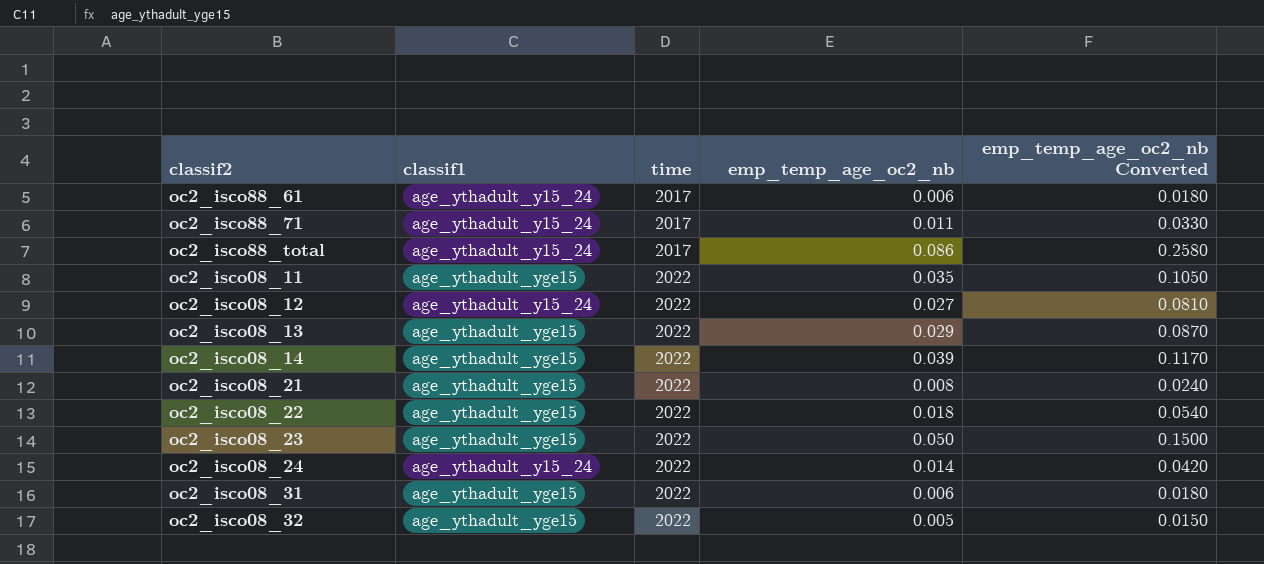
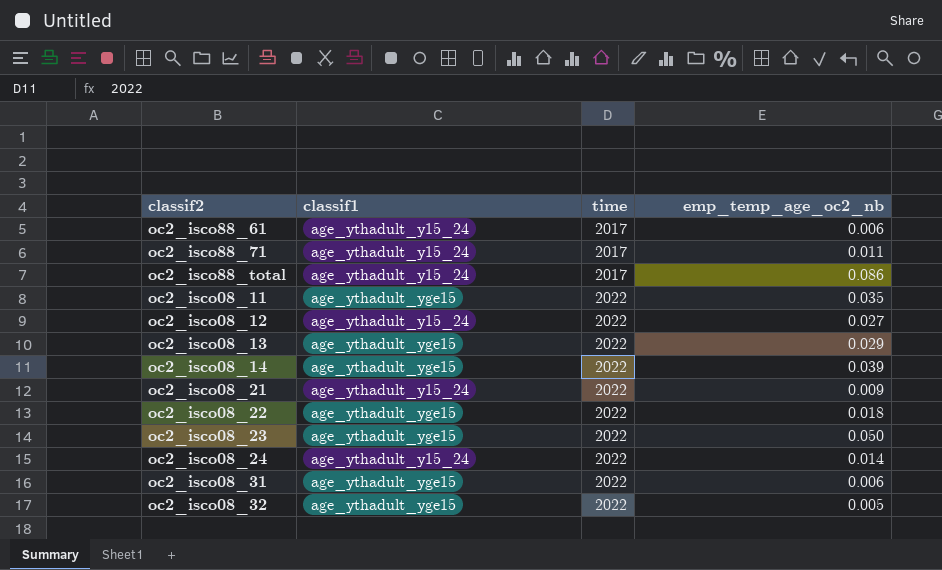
column emp_temp_age_oc2_nb Converted | formula: [emp_temp_age_oc2_nb] * 3 -> none
oc2_isco08_21 | classif1: age_ythadult_yge15 -> age_ythadult_y15_24
oc2_isco08_21 | emp_temp_age_oc2_nb: 0.008 -> 0.009

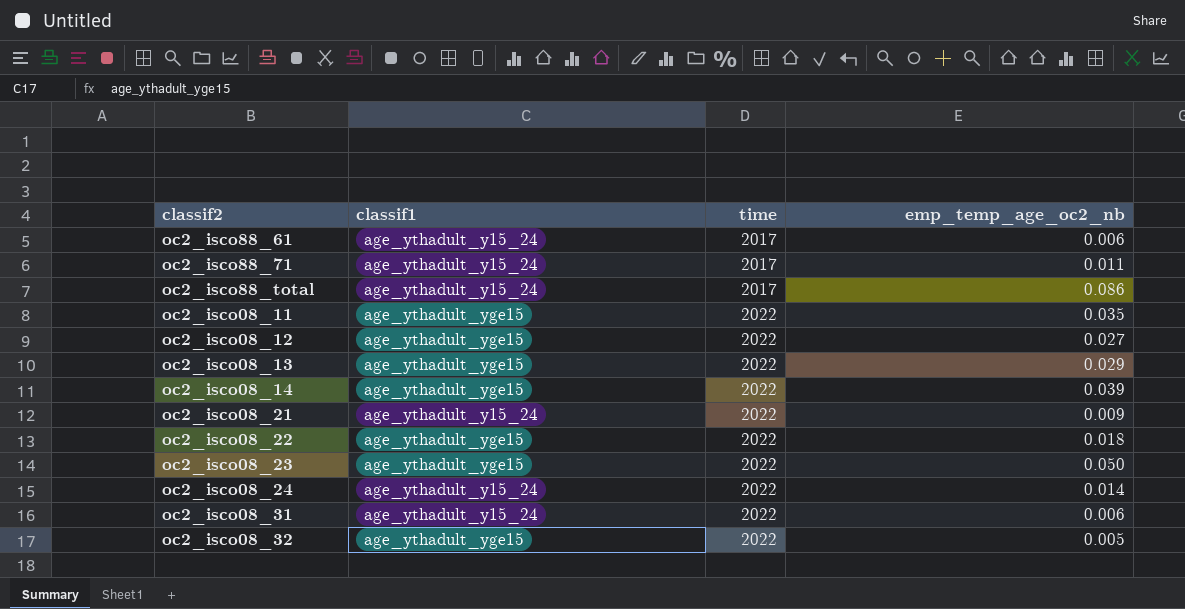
oc2_isco08_12 | classif1: age_ythadult_y15_24 -> age_ythadult_yge15
oc2_isco08_31 | classif1: age_ythadult_yge15 -> age_ythadult_y15_24

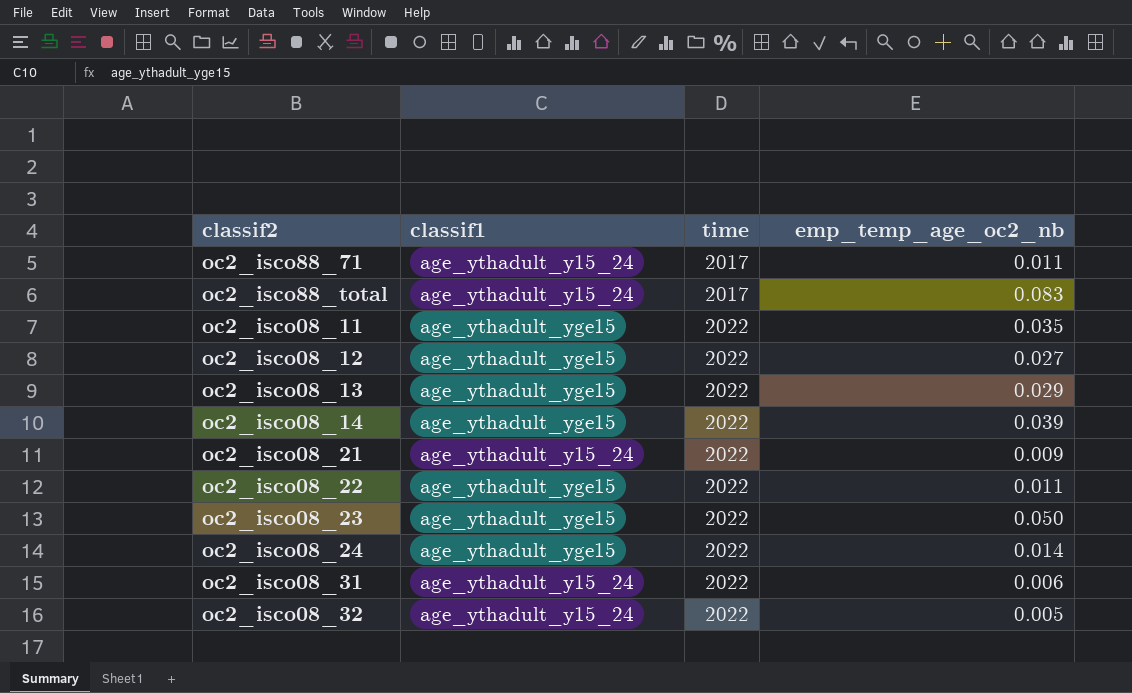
row oc2_isco88_61: age_ythadult_y15_24 | 2017 | 0.006 -> none
oc2_isco88_total | emp_temp_age_oc2_nb: 0.086 -> 0.083
oc2_isco08_22 | emp_temp_age_oc2_nb: 0.018 -> 0.011
oc2_isco08_24 | classif1: age_ythadult_y15_24 -> age_ythadult_yge15
oc2_isco08_32 | classif1: age_ythadult_yge15 -> age_ythadult_y15_24

